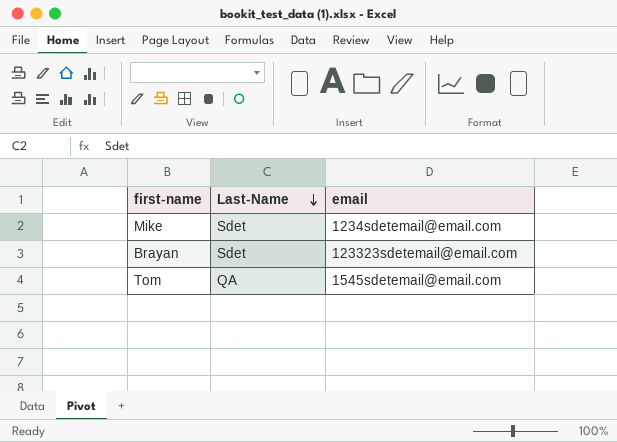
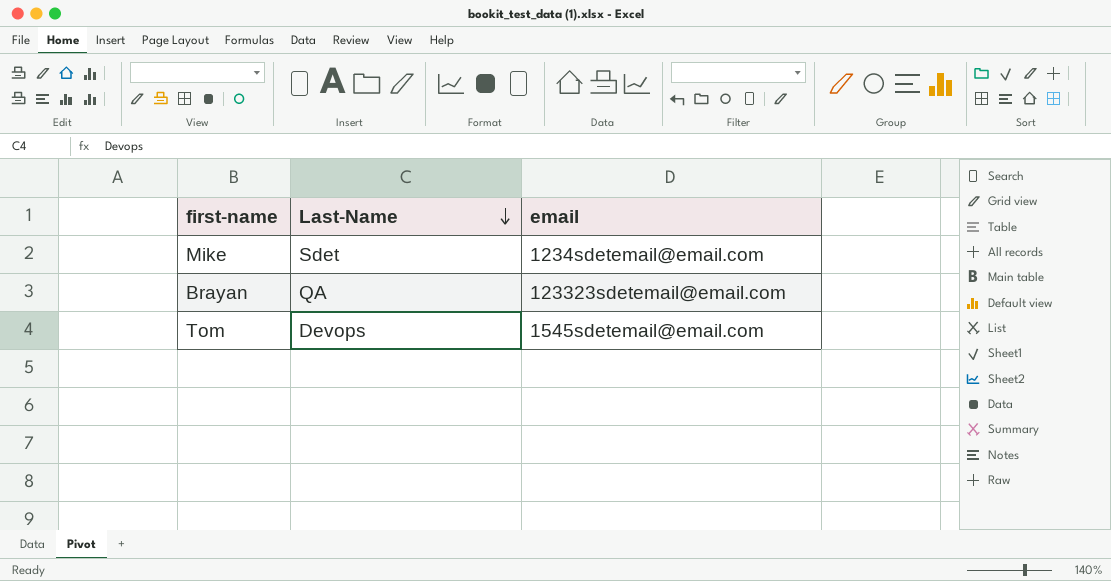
Brayan | Last-Name: Sdet -> QA
Tom | Last-Name: QA -> Devops

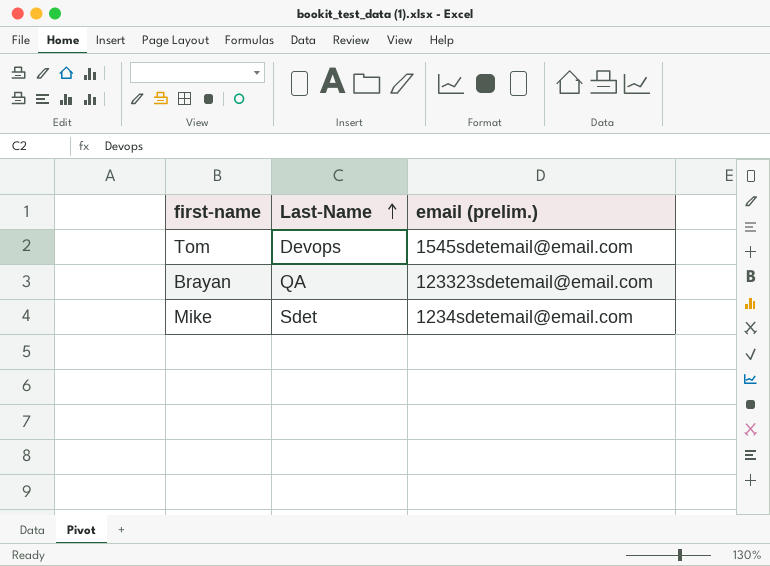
row order: Last-Name descending -> Last-Name ascending
column name: email -> email (prelim.)

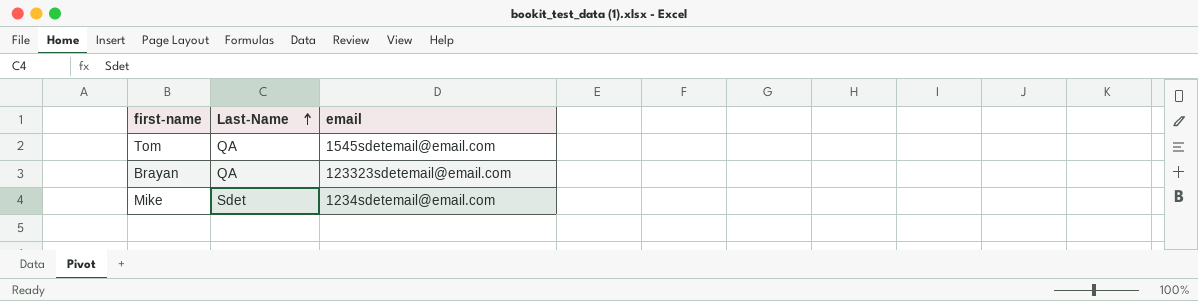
column name: email (prelim.) -> email
Tom | Last-Name: Devops -> QA

